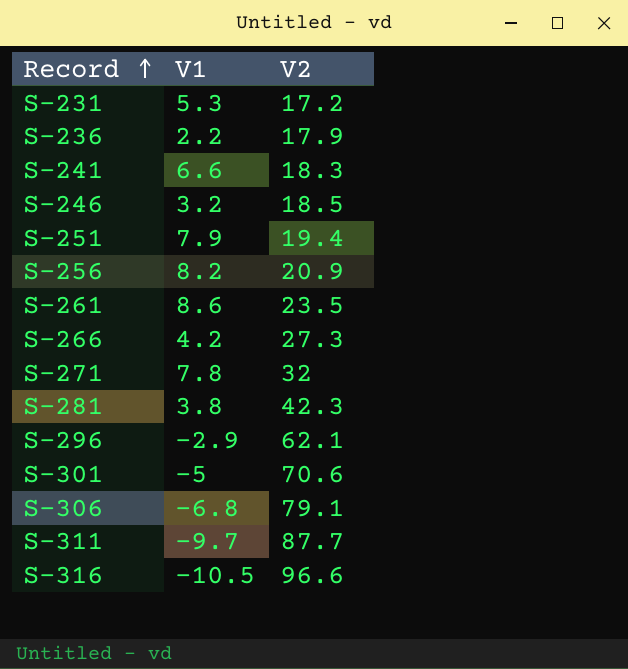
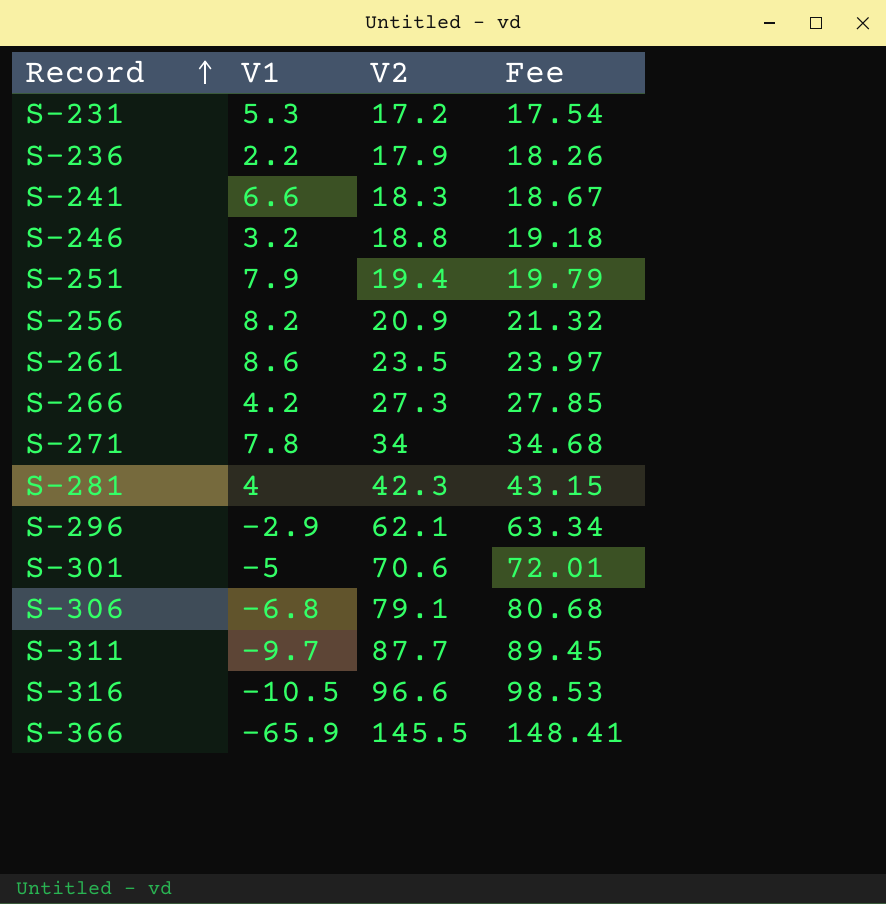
column Fee | formula: none -> [V2] * 1.02
S-246 | V2: 18.5 -> 18.8
S-271 | V2: 32 -> 34
S-281 | V1: 3.8 -> 4
row S-366: none -> -65.9 | 145.5 | 148.41

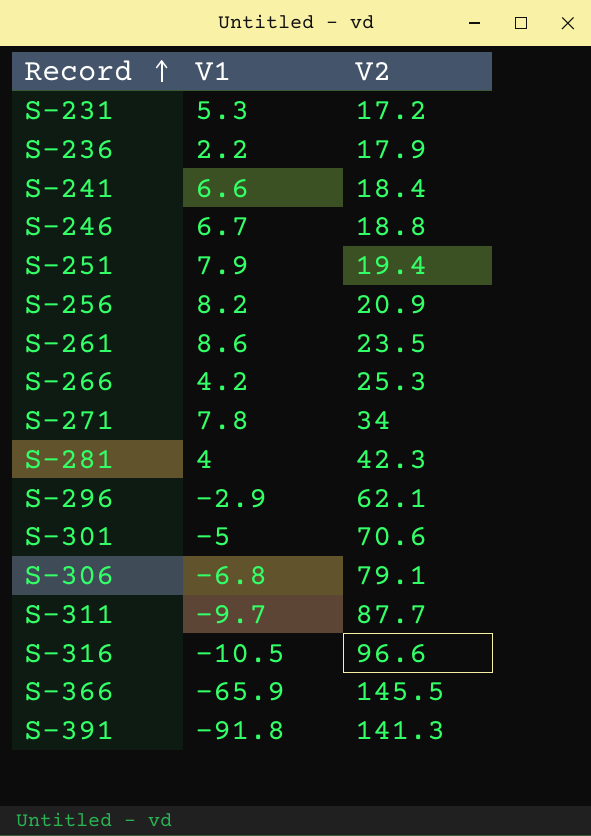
column Fee | formula: [V2] * 1.02 -> none
S-241 | V2: 18.3 -> 18.4
S-246 | V1: 3.2 -> 6.7
S-266 | V2: 27.3 -> 25.3
row S-391: none -> -91.8 | 141.3

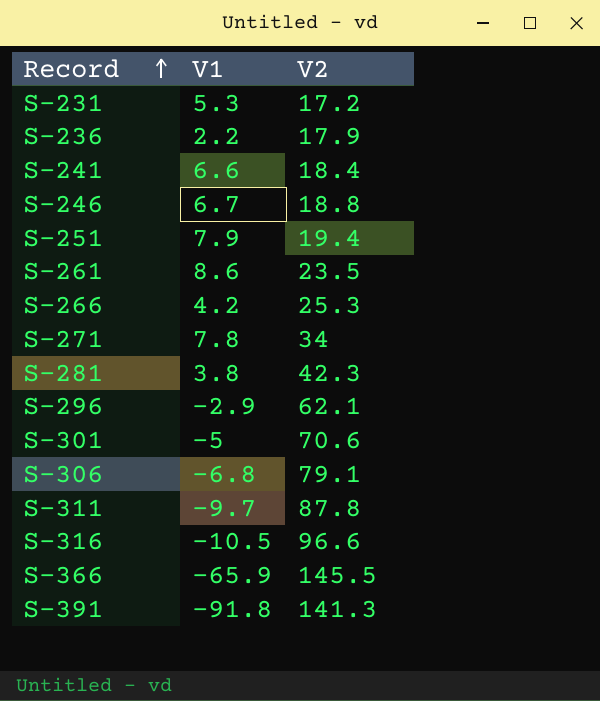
row S-256: 8.2 | 20.9 -> none
S-281 | V1: 4 -> 3.8
S-311 | V2: 87.7 -> 87.8

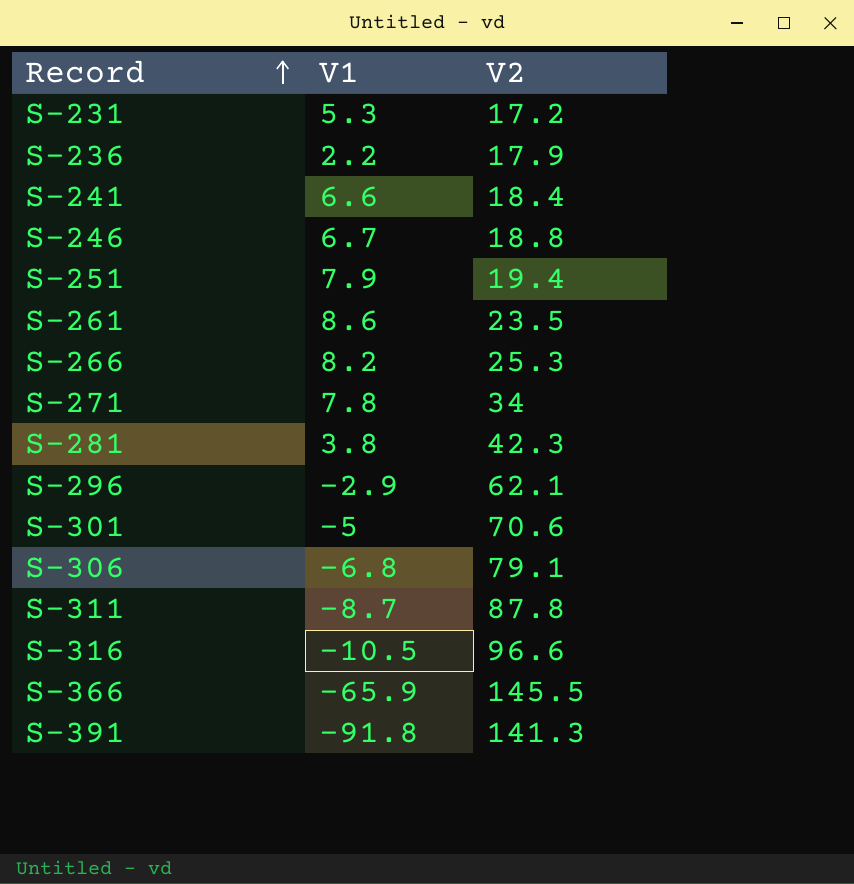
S-266 | V1: 4.2 -> 8.2
S-311 | V1: -9.7 -> -8.7

